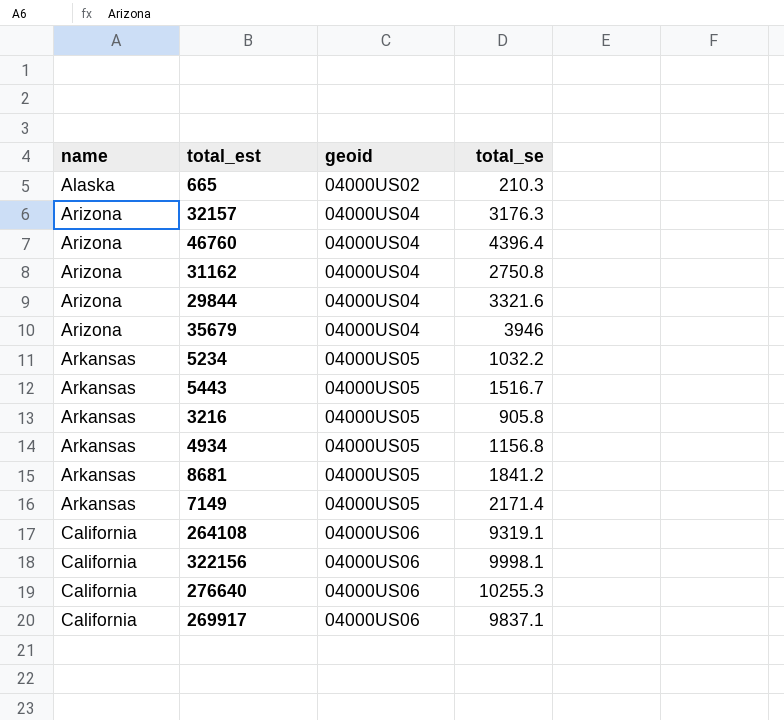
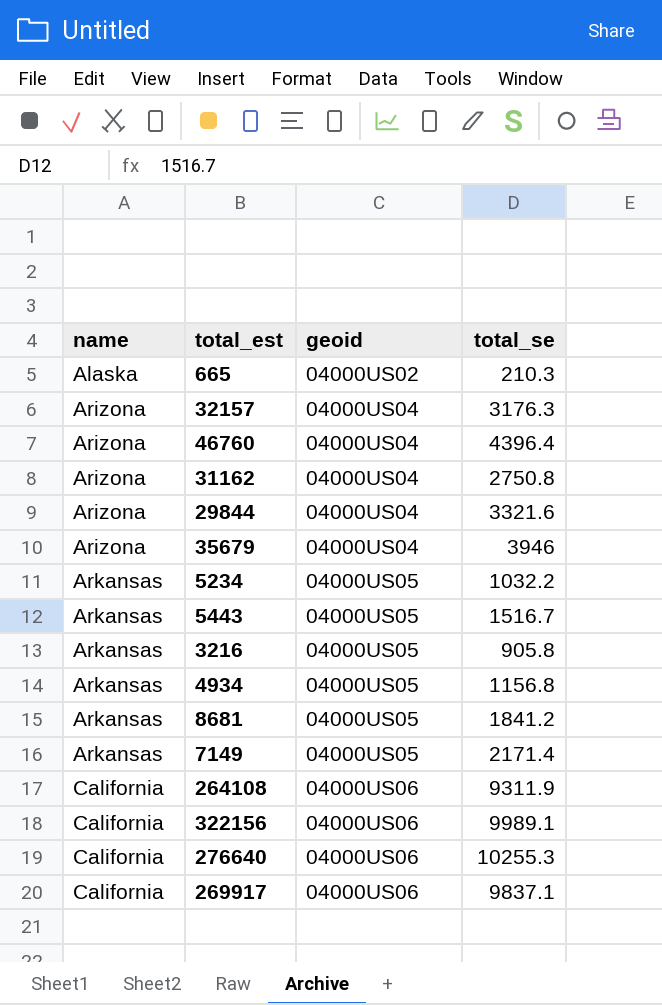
264108 | total_se: 9319.1 -> 9311.9
322156 | total_se: 9998.1 -> 9989.1

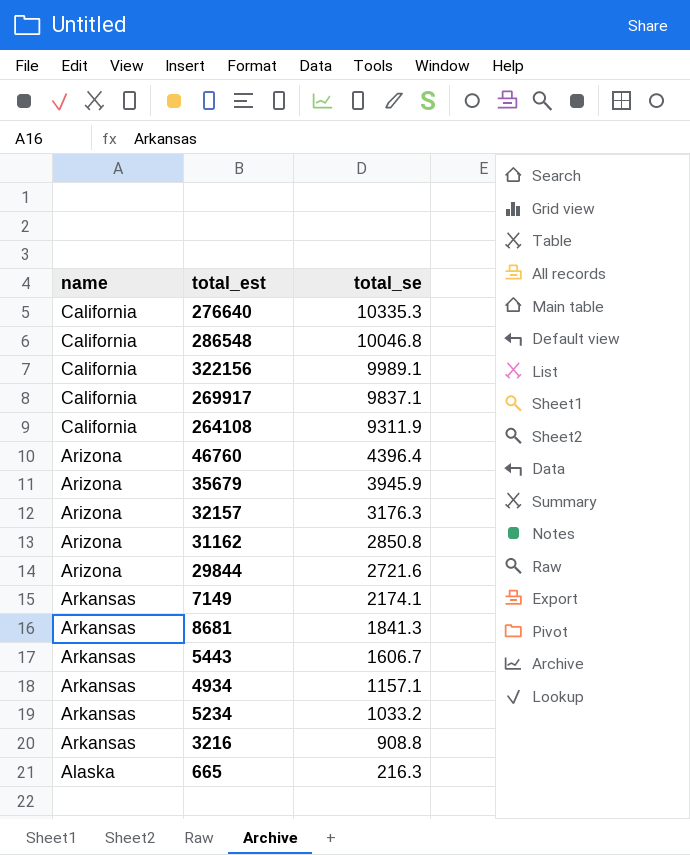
row order: name ascending -> total_se descending
column geoid | position: 3 -> none
276640 | total_se: 10255.3 -> 10335.3
row 286548: none -> California | 10046.8
35679 | total_se: 3946 -> 3945.9
31162 | total_se: 2750.8 -> 2850.8
29844 | total_se: 3321.6 -> 2721.6
7149 | total_se: 2171.4 -> 2174.1
8681 | total_se: 1841.2 -> 1841.3
5443 | total_se: 1516.7 -> 1606.7
4934 | total_se: 1156.8 -> 1157.1
5234 | total_se: 1032.2 -> 1033.2
3216 | total_se: 905.8 -> 908.8
665 | total_se: 210.3 -> 216.3

